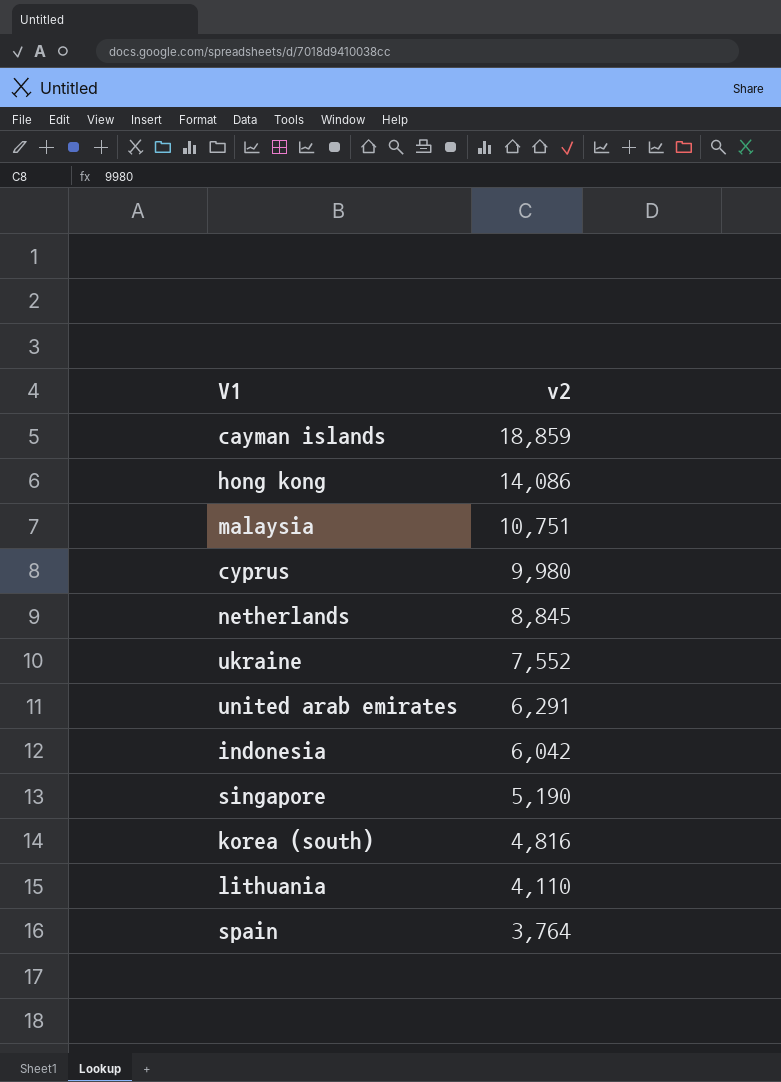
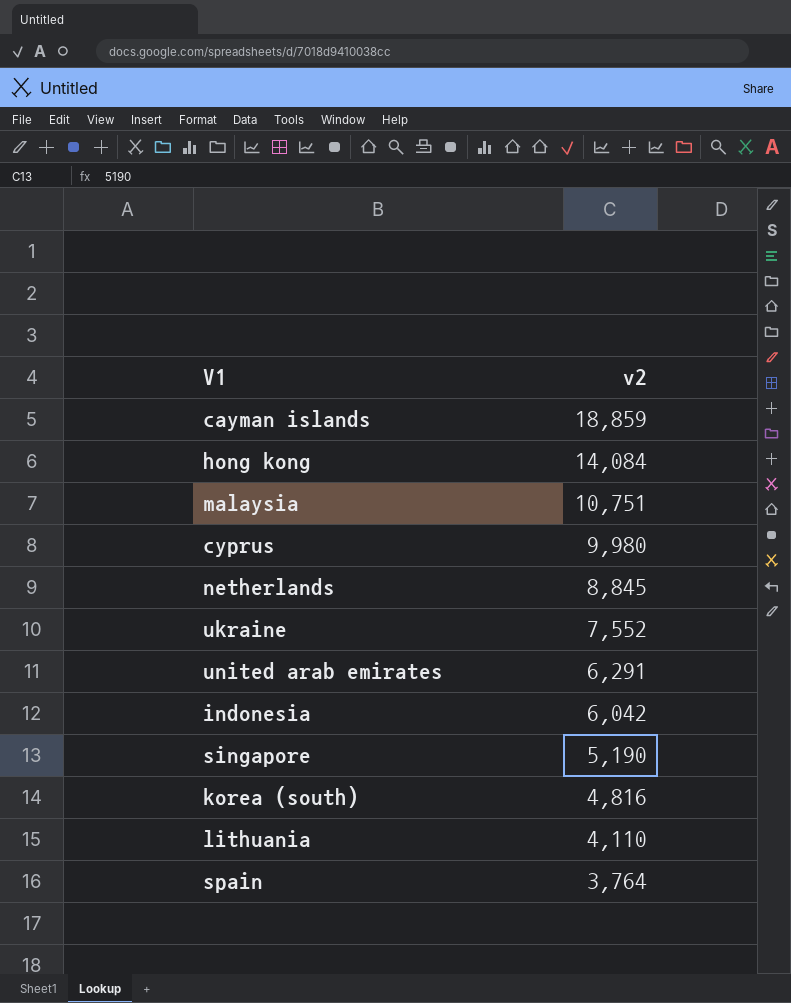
hong kong | v2: 14,086 -> 14,084

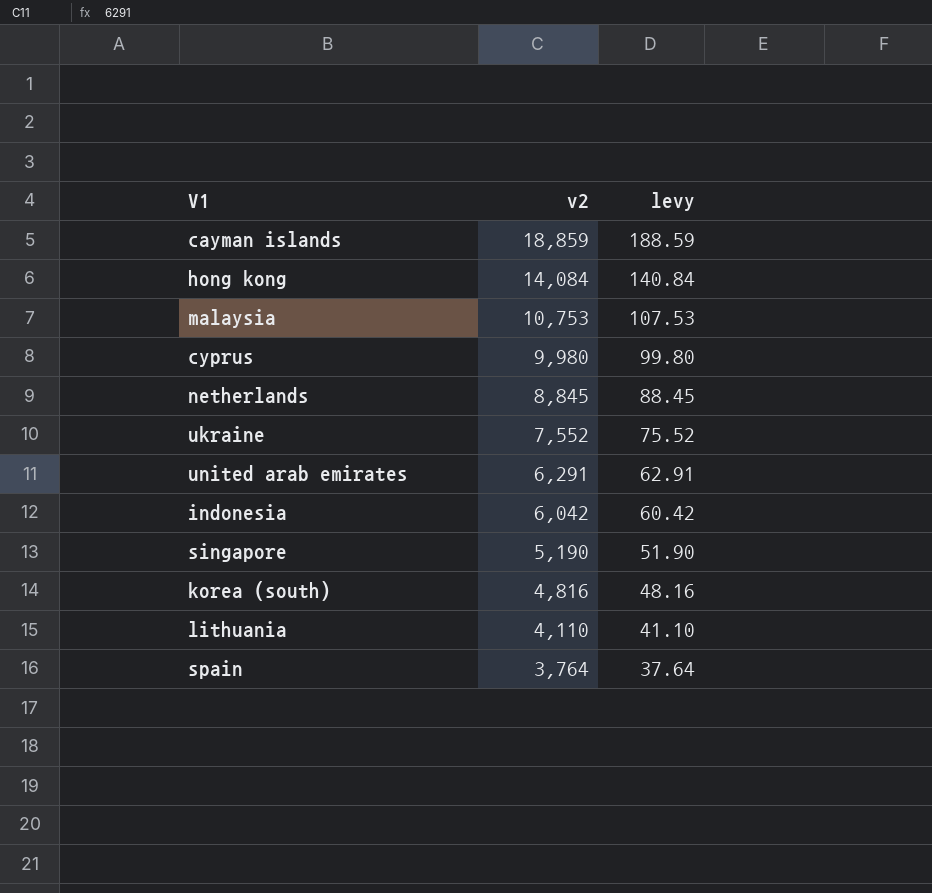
column levy | formula: none -> [v2] * 0.01
malaysia | v2: 10,751 -> 10,753

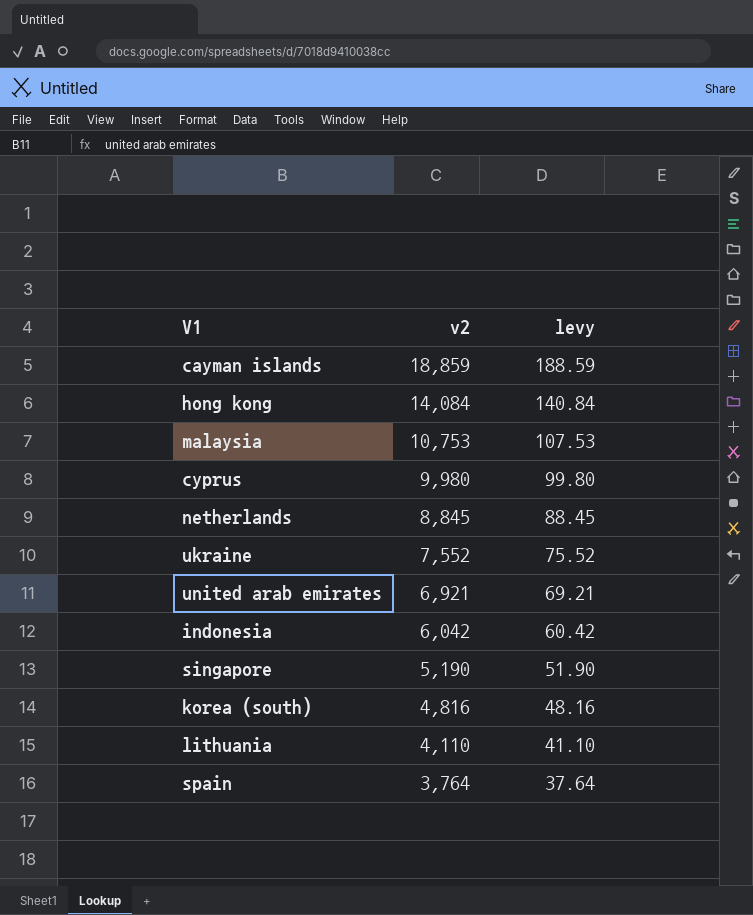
united arab emirates | v2: 6,291 -> 6,921
united arab emirates | levy: 62.91 -> 69.21

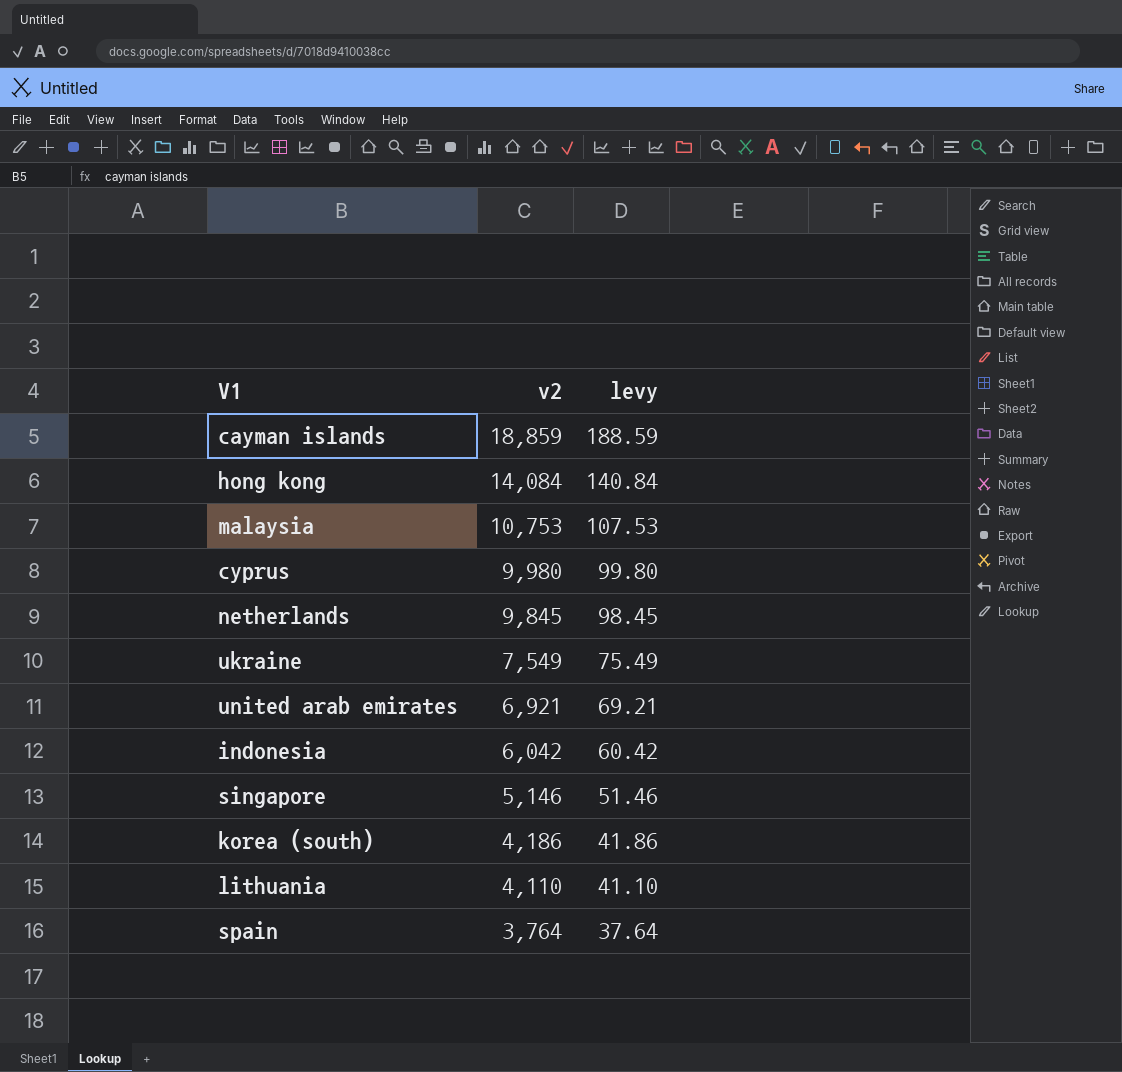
netherlands | v2: 8,845 -> 9,845
netherlands | levy: 88.45 -> 98.45
ukraine | v2: 7,552 -> 7,549
ukraine | levy: 75.52 -> 75.49
singapore | v2: 5,190 -> 5,146
singapore | levy: 51.90 -> 51.46
korea (south) | v2: 4,816 -> 4,186
korea (south) | levy: 48.16 -> 41.86

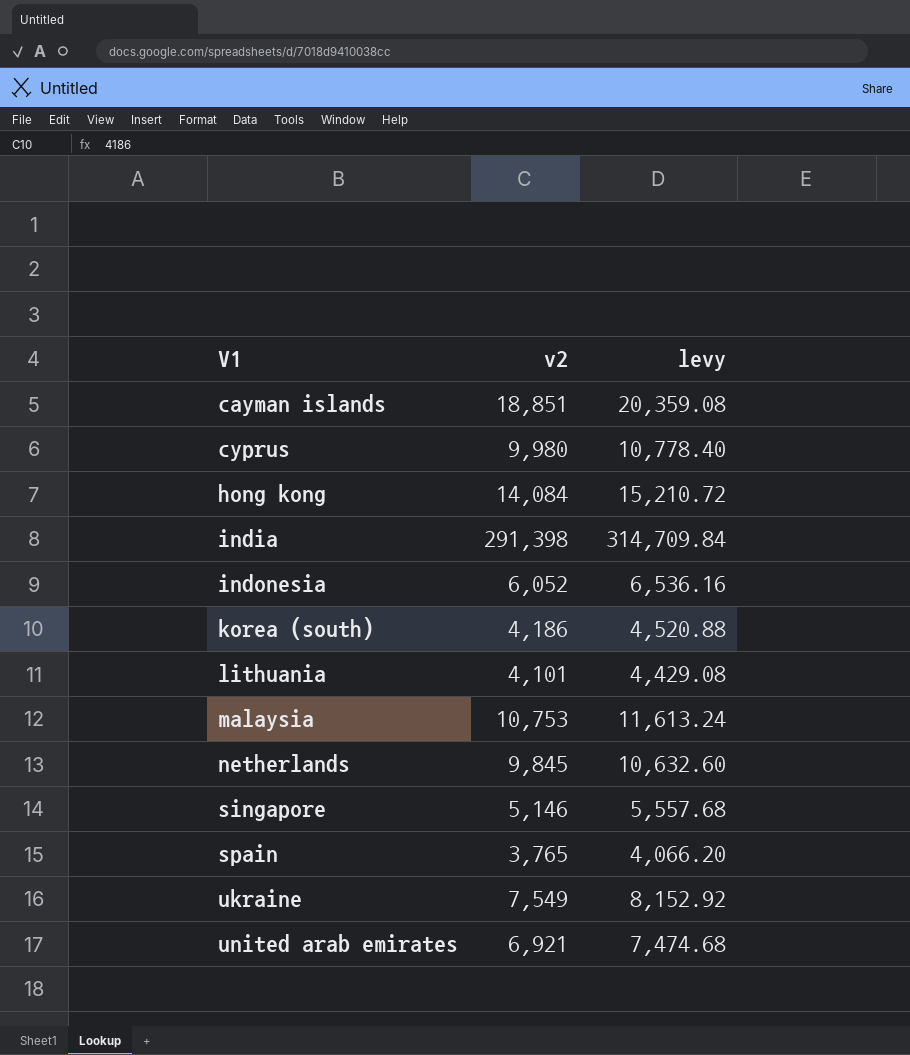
row order: v2 descending -> V1 ascending
column levy | formula: [v2] * 0.01 -> [v2] * 1.08
cayman islands | v2: 18,859 -> 18,851
row india: none -> 291,398 | 314,709.84
indonesia | v2: 6,042 -> 6,052
lithuania | v2: 4,110 -> 4,101
spain | v2: 3,764 -> 3,765

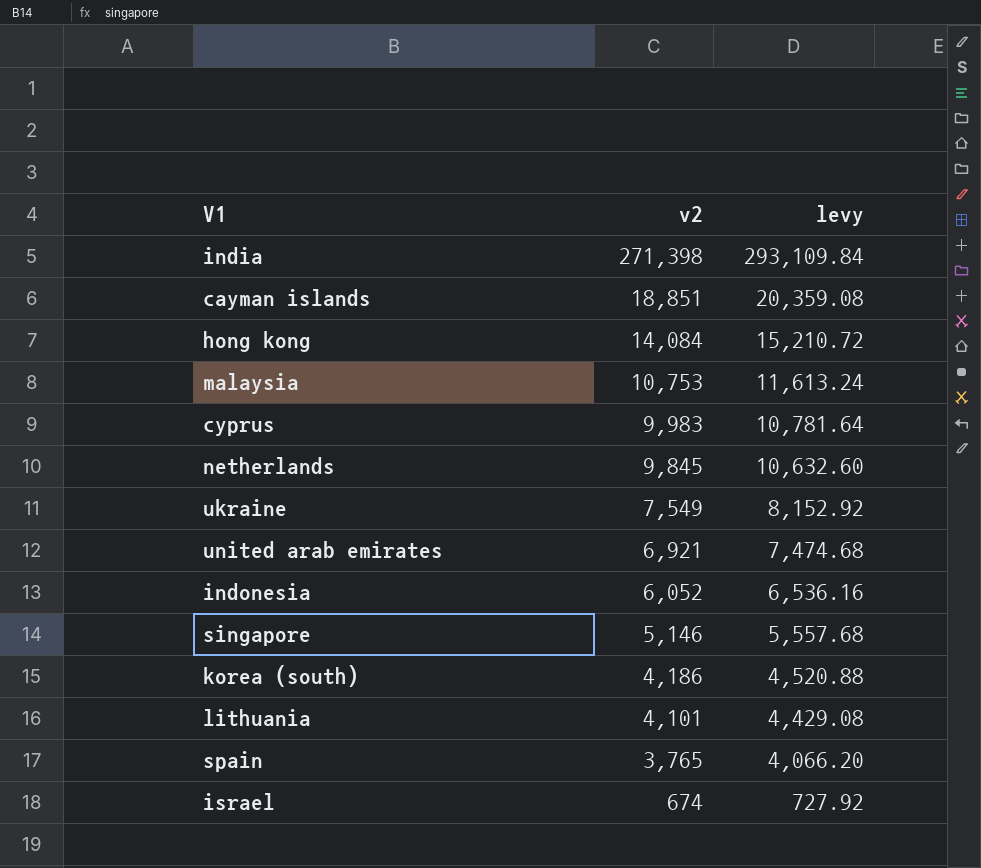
row order: V1 ascending -> v2 descending
india | v2: 291,398 -> 271,398
india | levy: 314,709.84 -> 293,109.84
cyprus | v2: 9,980 -> 9,983
cyprus | levy: 10,778.40 -> 10,781.64
row israel: none -> 674 | 727.92

